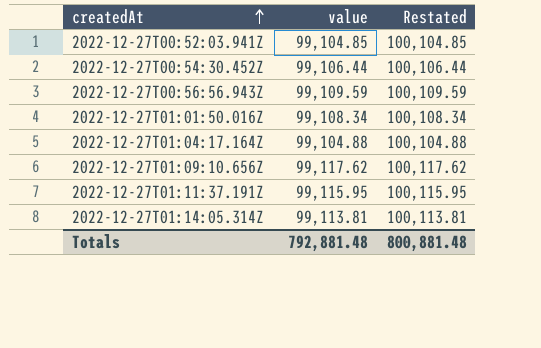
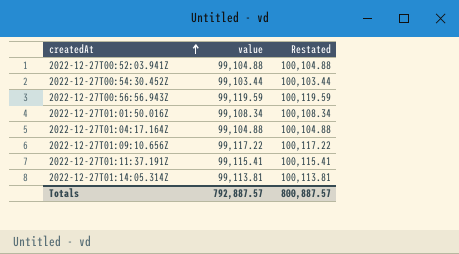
2022-12-27T00:52:03.941Z | value: 99,104.85 -> 99,104.88
2022-12-27T00:52:03.941Z | Restated: 100,104.85 -> 100,104.88
2022-12-27T00:54:30.452Z | value: 99,106.44 -> 99,103.44
2022-12-27T00:54:30.452Z | Restated: 100,106.44 -> 100,103.44
2022-12-27T00:56:56.943Z | value: 99,109.59 -> 99,119.59
2022-12-27T00:56:56.943Z | Restated: 100,109.59 -> 100,119.59
2022-12-27T01:09:10.656Z | value: 99,117.62 -> 99,117.22
2022-12-27T01:09:10.656Z | Restated: 100,117.62 -> 100,117.22
2022-12-27T01:11:37.191Z | value: 99,115.95 -> 99,115.41
2022-12-27T01:11:37.191Z | Restated: 100,115.95 -> 100,115.41
Totals | value: 792,881.48 -> 792,887.57
Totals | Restated: 800,881.48 -> 800,887.57

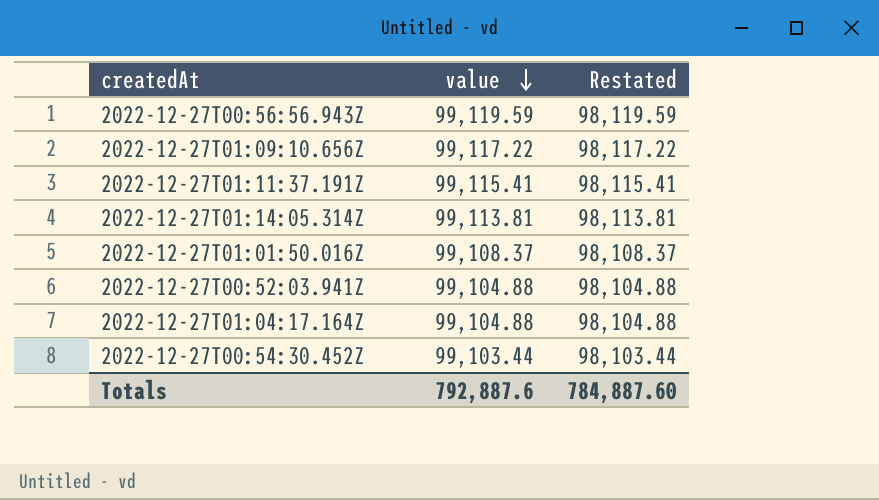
row order: createdAt ascending -> value descending
column Restated | formula: [value] + 1000 -> [value] - 1000
2022-12-27T01:01:50.016Z | value: 99,108.34 -> 99,108.37
Totals | value: 792,887.57 -> 792,887.6
Totals | Restated: 800,887.57 -> 784,887.60

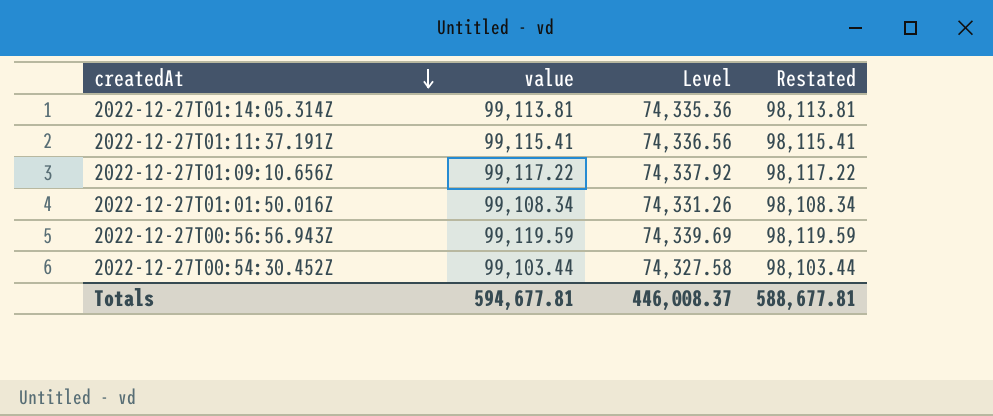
row order: value descending -> createdAt descending
column Level | formula: none -> [value] * 0.75
row 2022-12-27T00:52:03.941Z: 99,104.88 | 98,104.88 -> none
row 2022-12-27T01:04:17.164Z: 99,104.88 | 98,104.88 -> none
2022-12-27T01:01:50.016Z | value: 99,108.37 -> 99,108.34
2022-12-27T01:01:50.016Z | Restated: 98,108.37 -> 98,108.34
Totals | value: 792,887.6 -> 594,677.81
Totals | Restated: 784,887.60 -> 588,677.81

